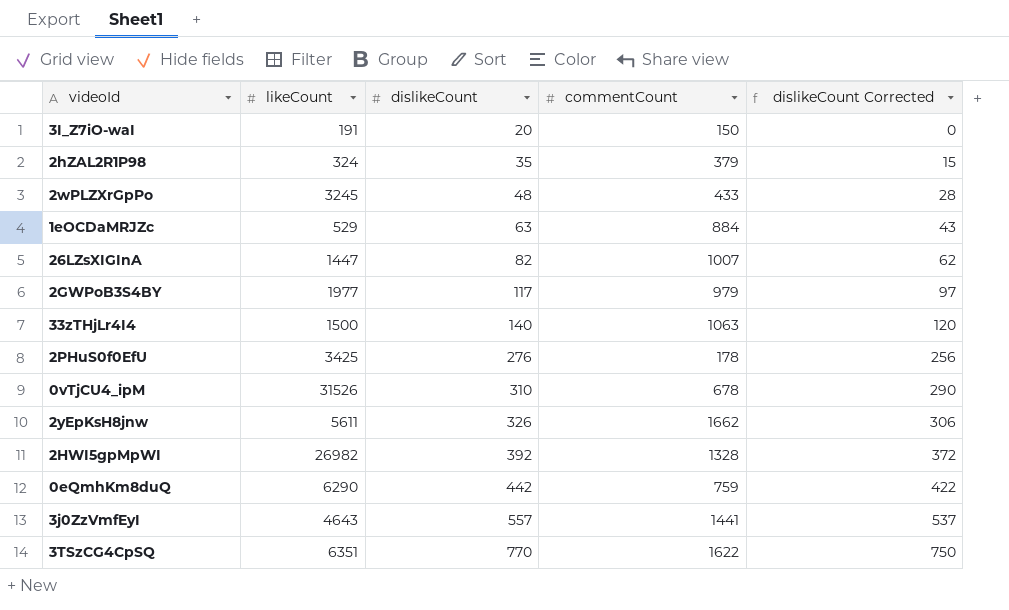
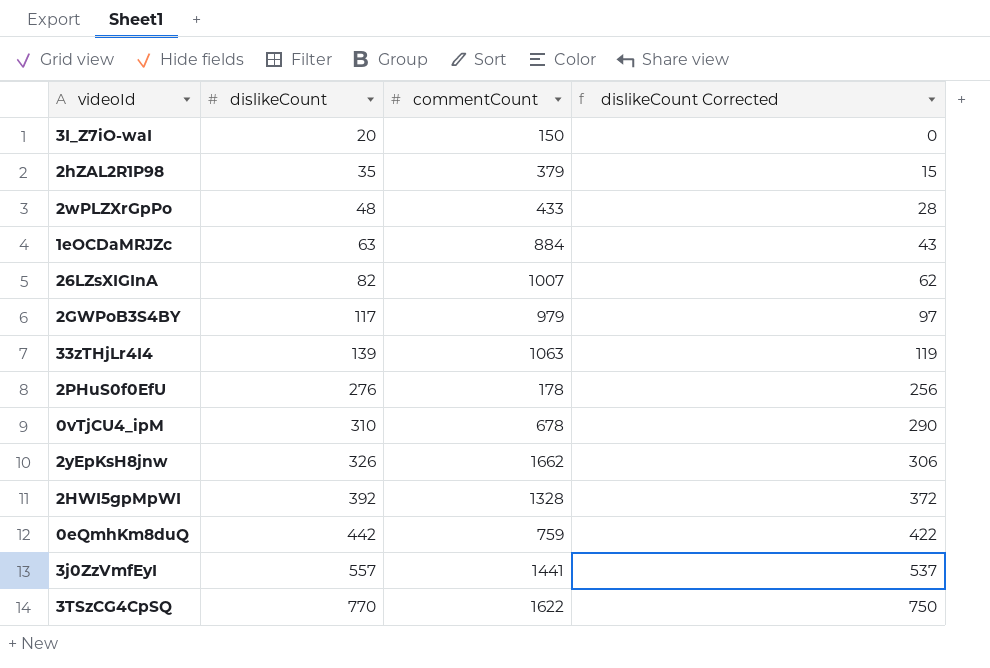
column likeCount | position: 2 -> none
33zTHjLr4I4 | dislikeCount: 140 -> 139
33zTHjLr4I4 | dislikeCount Corrected: 120 -> 119

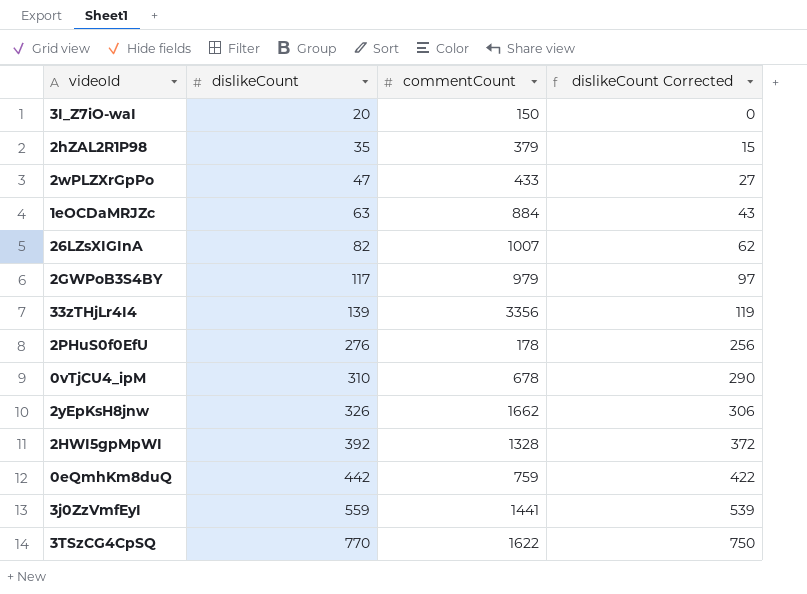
2wPLZXrGpPo | dislikeCount: 48 -> 47
2wPLZXrGpPo | dislikeCount Corrected: 28 -> 27
33zTHjLr4I4 | commentCount: 1063 -> 3356
3j0ZzVmfEyI | dislikeCount: 557 -> 559
3j0ZzVmfEyI | dislikeCount Corrected: 537 -> 539

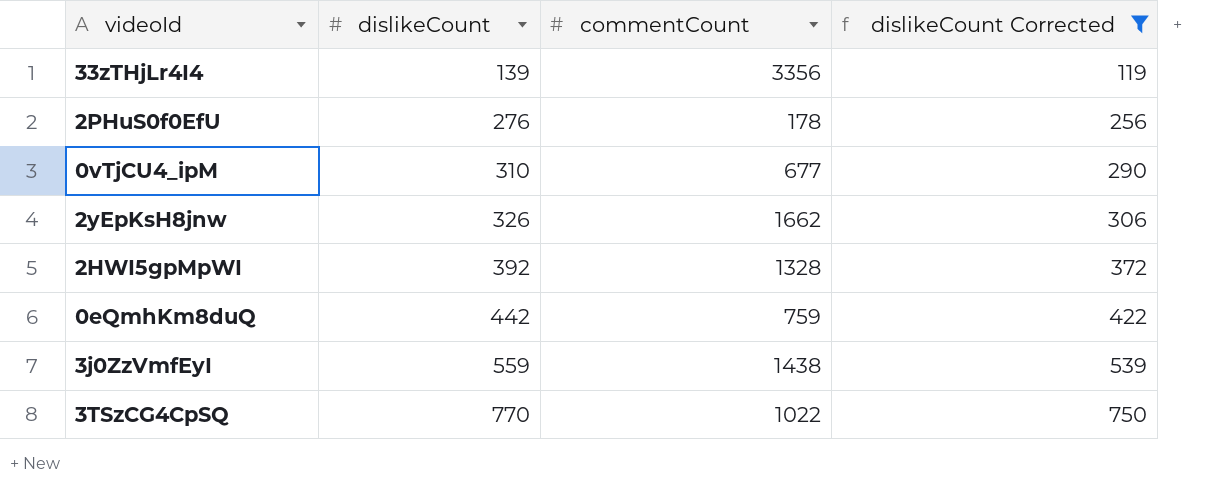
filter: none -> dislikeCount Corrected >= 119
0vTjCU4_ipM | commentCount: 678 -> 677
3j0ZzVmfEyI | commentCount: 1441 -> 1438
3TSzCG4CpSQ | commentCount: 1622 -> 1022

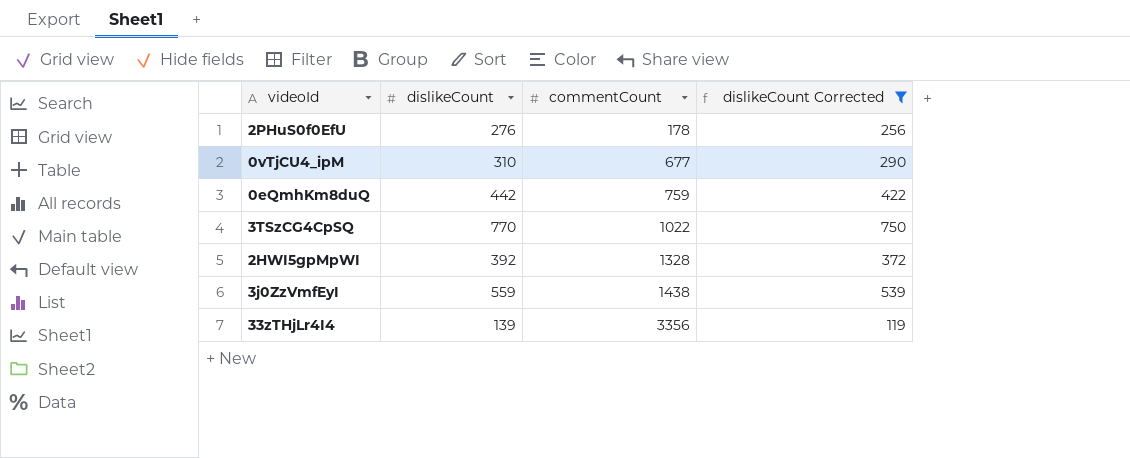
row order: dislikeCount ascending -> commentCount ascending
row 2yEpKsH8jnw: 326 | 1662 | 306 -> none

